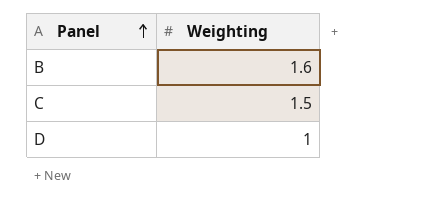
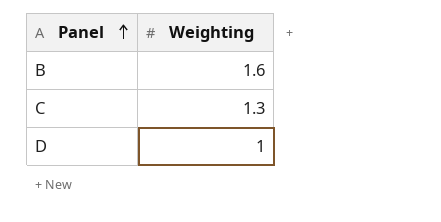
C | Weighting: 1.5 -> 1.3

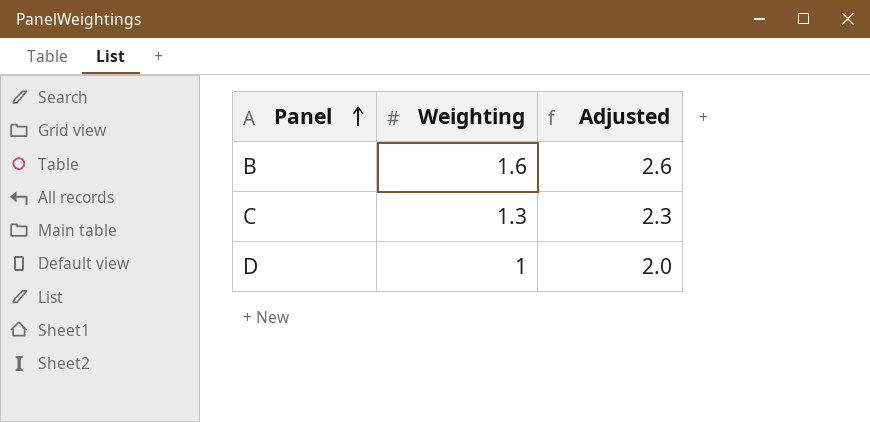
column Adjusted | formula: none -> [Weighting] + 1

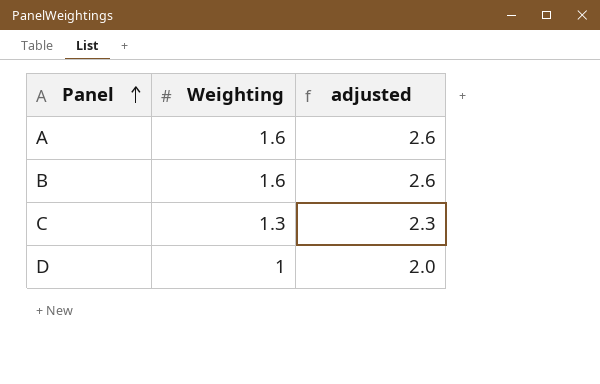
column name: Adjusted -> adjusted
row A: none -> 1.6 | 2.6

